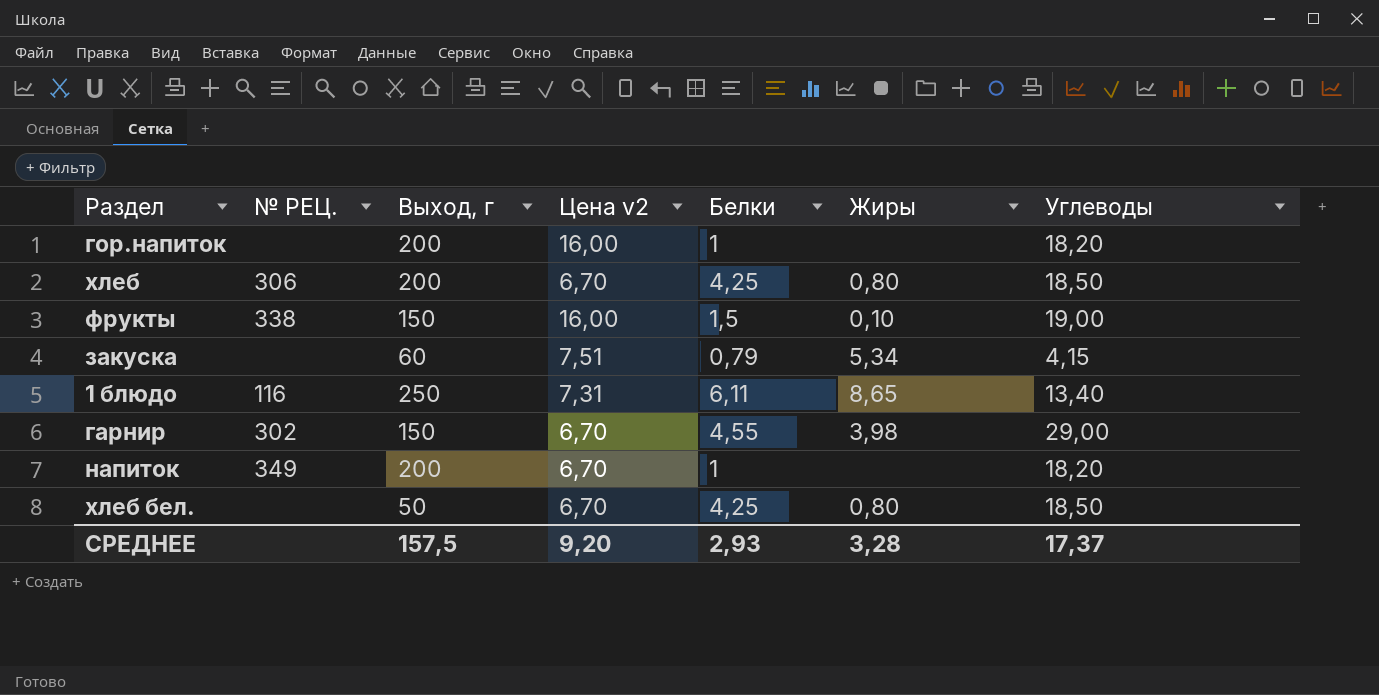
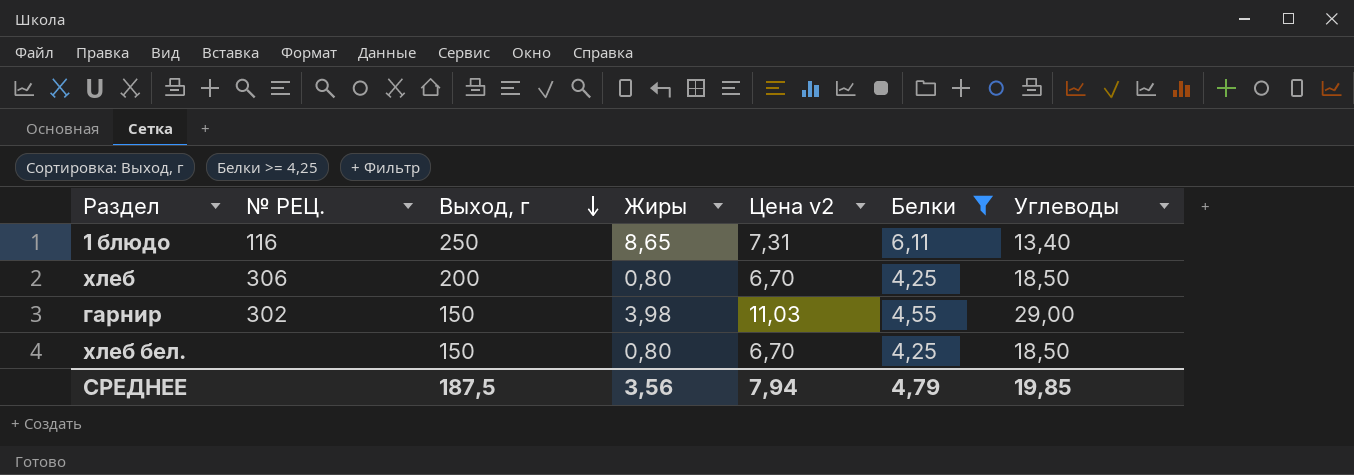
filter: none -> Белки >= 4,25
row order: none -> Выход, г descending
column Жиры | position: 6 -> 4
гарнир | Цена v2: 6,70 -> 11,03
хлеб бел. | Выход, г: 50 -> 150
СРЕДНЕЕ | Выход, г: 157,5 -> 187,5
СРЕДНЕЕ | Жиры: 3,28 -> 3,56
СРЕДНЕЕ | Цена v2: 9,20 -> 7,94
СРЕДНЕЕ | Белки: 2,93 -> 4,79
СРЕДНЕЕ | Углеводы: 17,37 -> 19,85

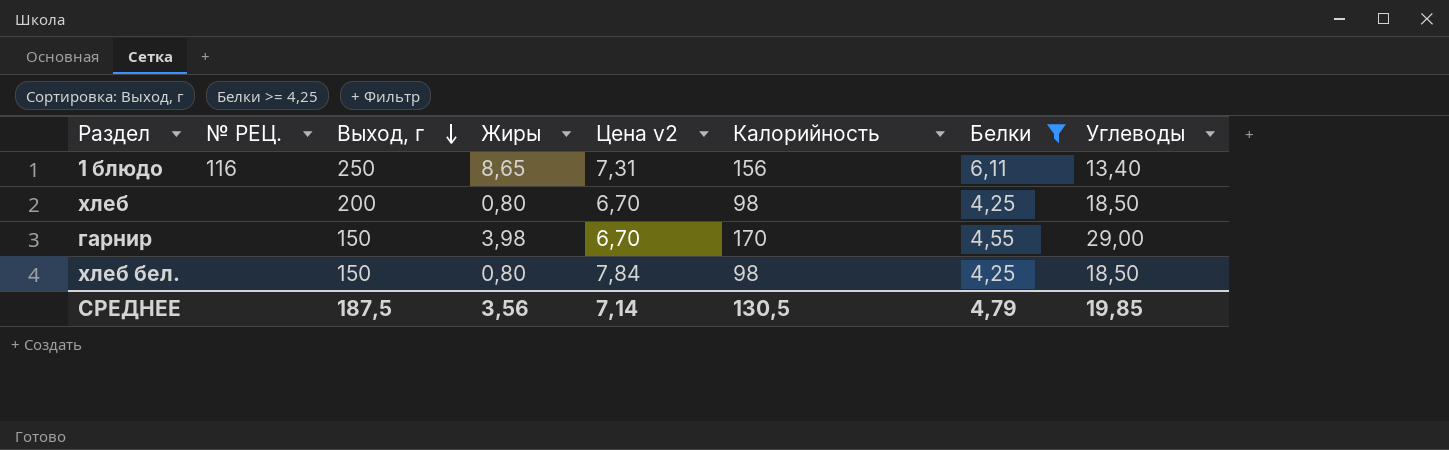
column Калорийность | position: none -> 6
хлеб | № РЕЦ.: 306 -> none
гарнир | № РЕЦ.: 302 -> none
гарнир | Цена v2: 11,03 -> 6,70
хлеб бел. | Цена v2: 6,70 -> 7,84
СРЕДНЕЕ | Цена v2: 7,94 -> 7,14

